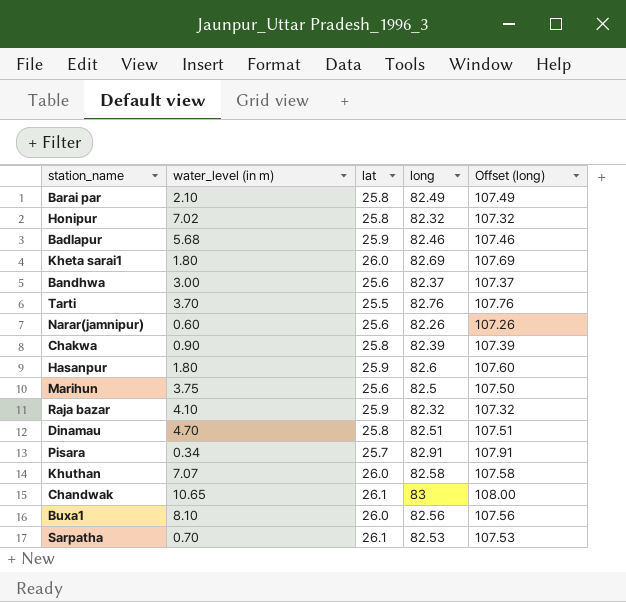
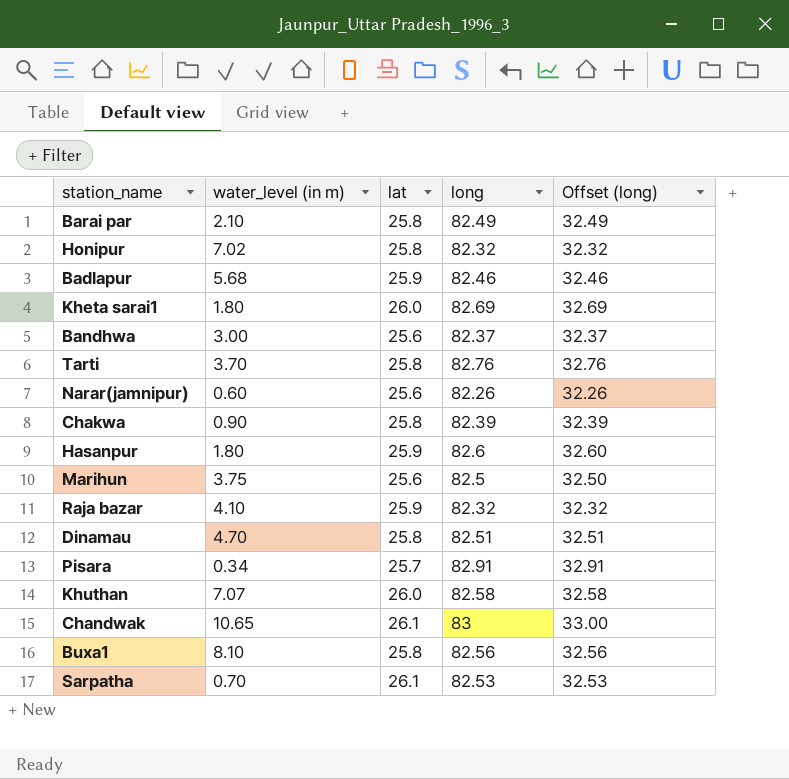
column Offset (long) | formula: [long] + 25 -> [long] - 50
Tarti | lat: 25.5 -> 25.8
Buxa1 | lat: 26.0 -> 25.8

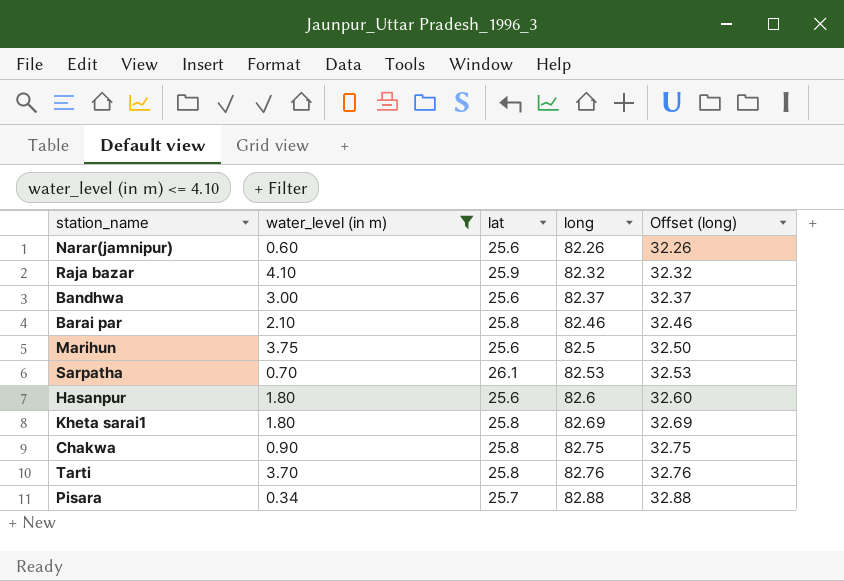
filter: none -> water_level (in m) <= 4.10
row order: none -> long ascending
Barai par | long: 82.49 -> 82.46
Barai par | Offset (long): 32.49 -> 32.46
Hasanpur | lat: 25.9 -> 25.6
Kheta sarai1 | lat: 26.0 -> 25.8
Chakwa | long: 82.39 -> 82.75
Chakwa | Offset (long): 32.39 -> 32.75
Pisara | long: 82.91 -> 82.88
Pisara | Offset (long): 32.91 -> 32.88

